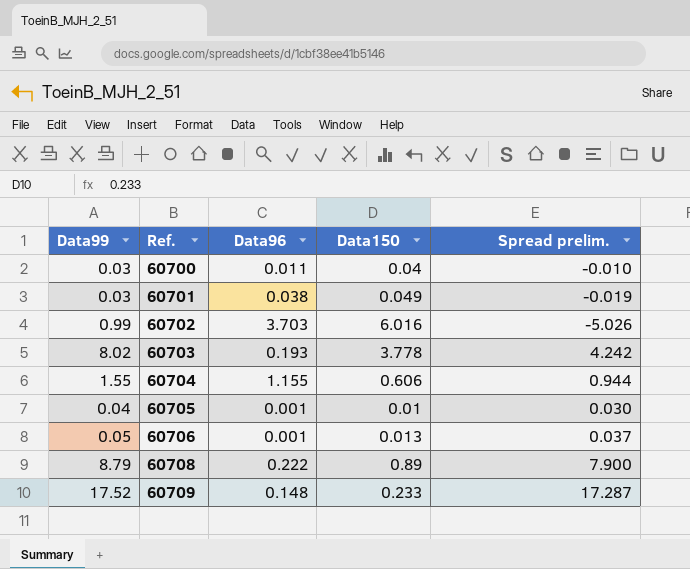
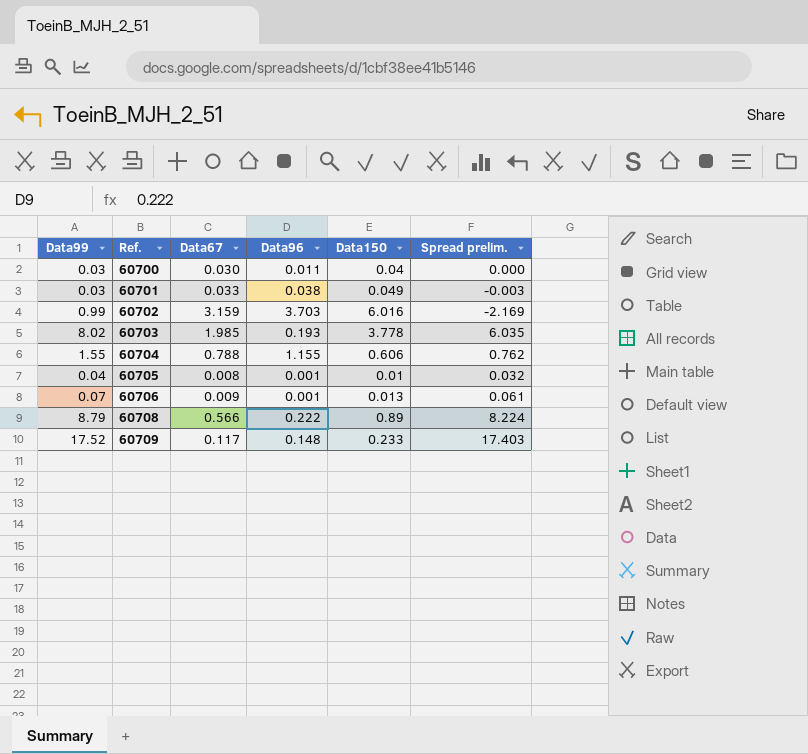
column Data67 | position: none -> 3
column Spread prelim. | formula: [Data99] - [Data150] -> [Data99] - [Data67]
60706 | Data99: 0.05 -> 0.07

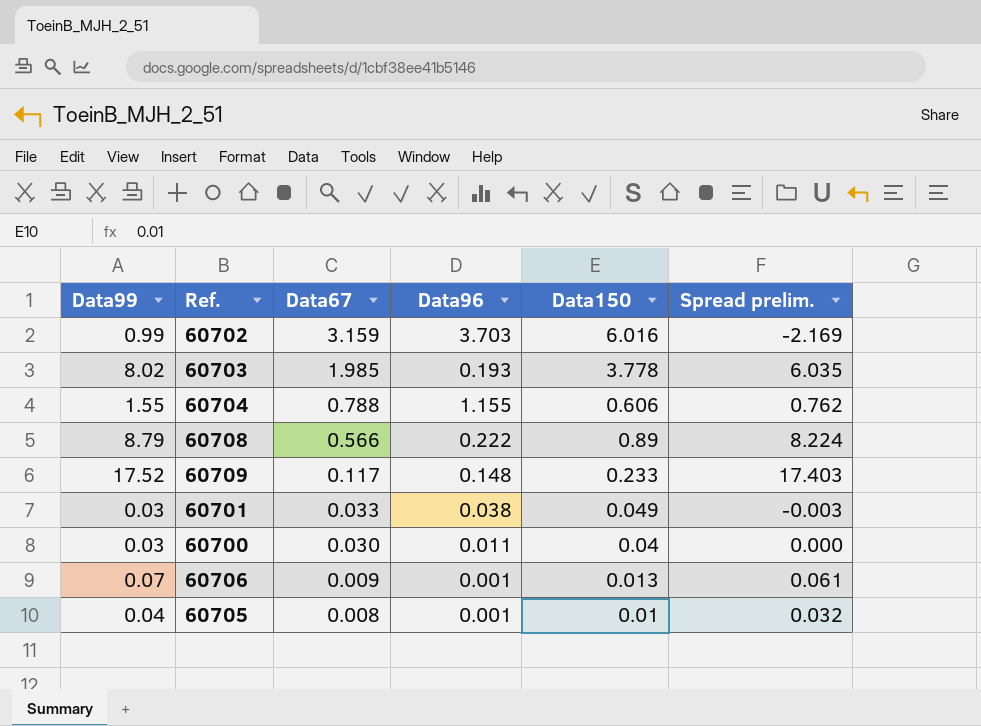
row order: Ref. ascending -> Data67 descending

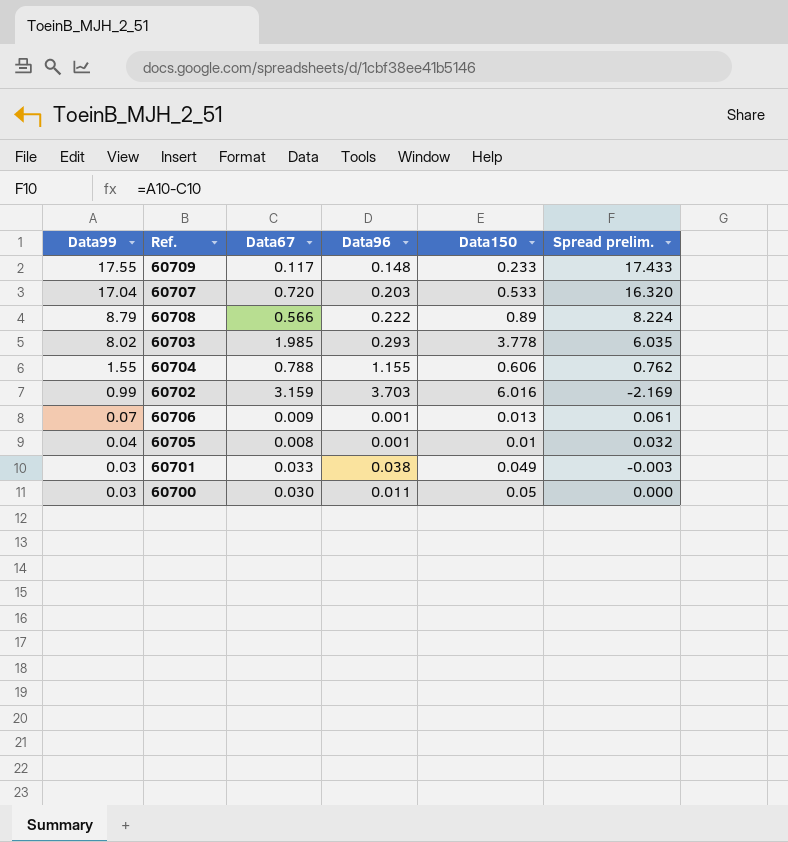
row order: Data67 descending -> Data99 descending
60709 | Data99: 17.52 -> 17.55
60709 | Spread prelim.: 17.403 -> 17.433
row 60707: none -> 17.04 | 0.720 | 0.203 | 0.533 | 16.320
60703 | Data96: 0.193 -> 0.293
60700 | Data150: 0.04 -> 0.05

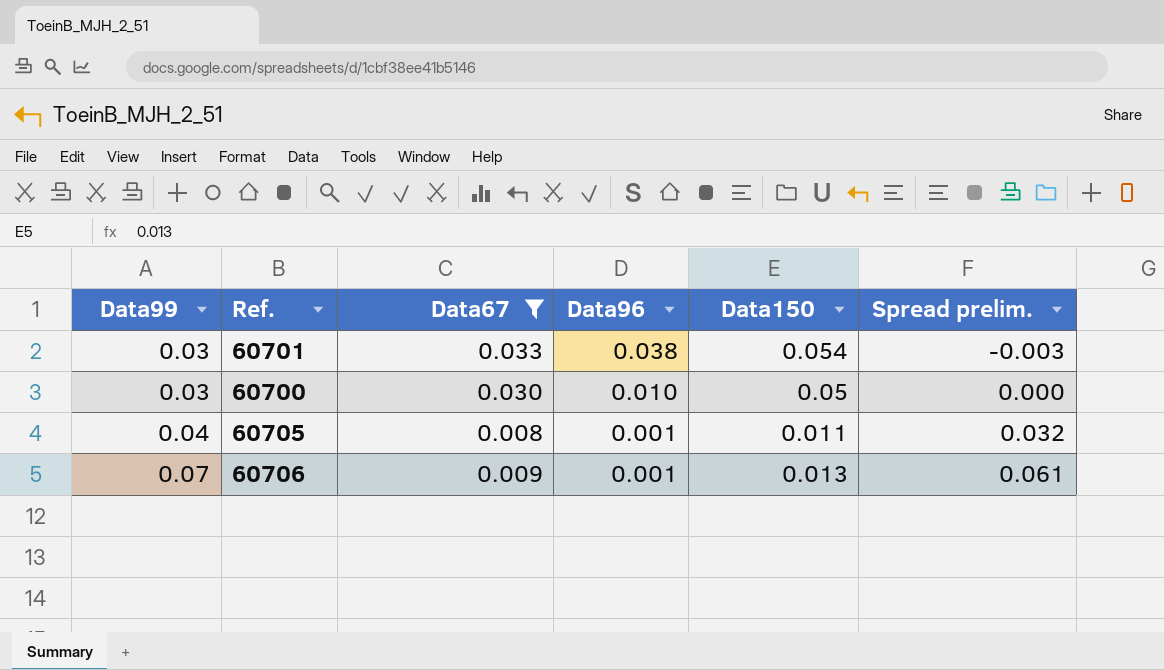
filter: none -> Data67 <= 0.033
row order: Data99 descending -> Data99 ascending
60701 | Data150: 0.049 -> 0.054
60700 | Data96: 0.011 -> 0.010
60705 | Data150: 0.01 -> 0.011

